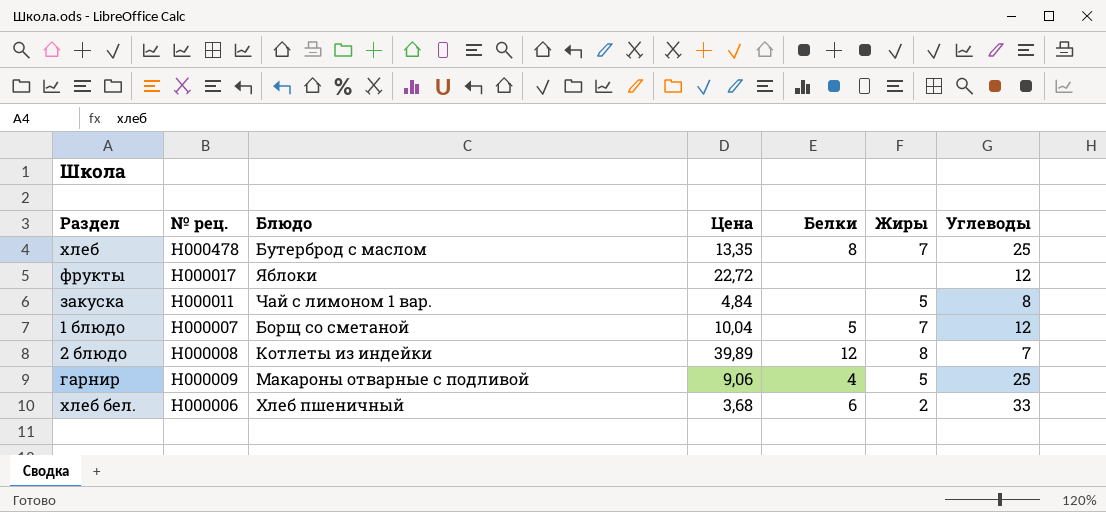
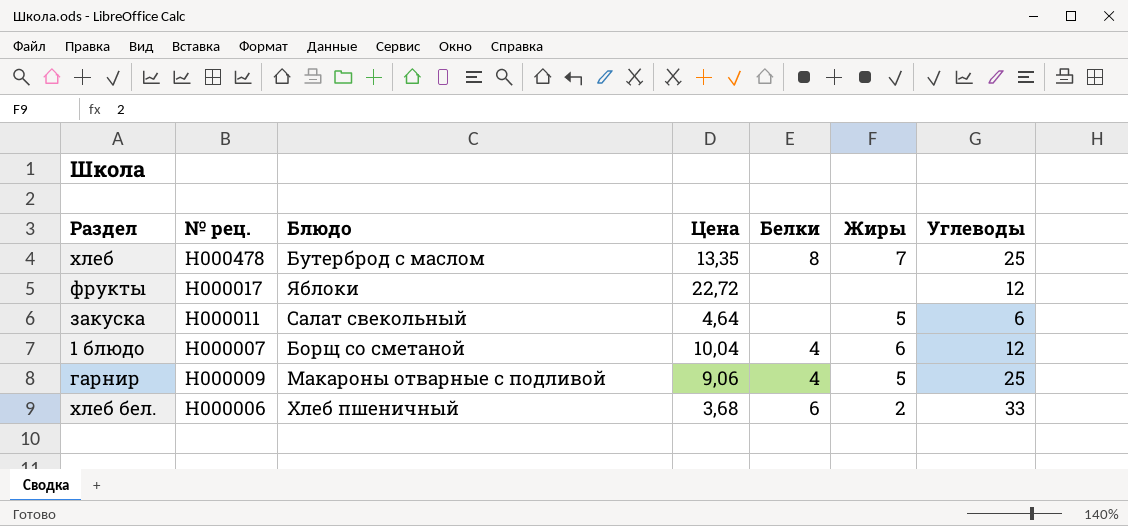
row 2 блюдо: Н000008 | Котлеты из индейки | 39,89 | 12 | 8 | 7 -> none
закуска | Блюдо: Чай с лимоном 1 вар. -> Салат свекольный
закуска | Цена: 4,84 -> 4,64
закуска | Углеводы: 8 -> 6
1 блюдо | Белки: 5 -> 4
1 блюдо | Жиры: 7 -> 6

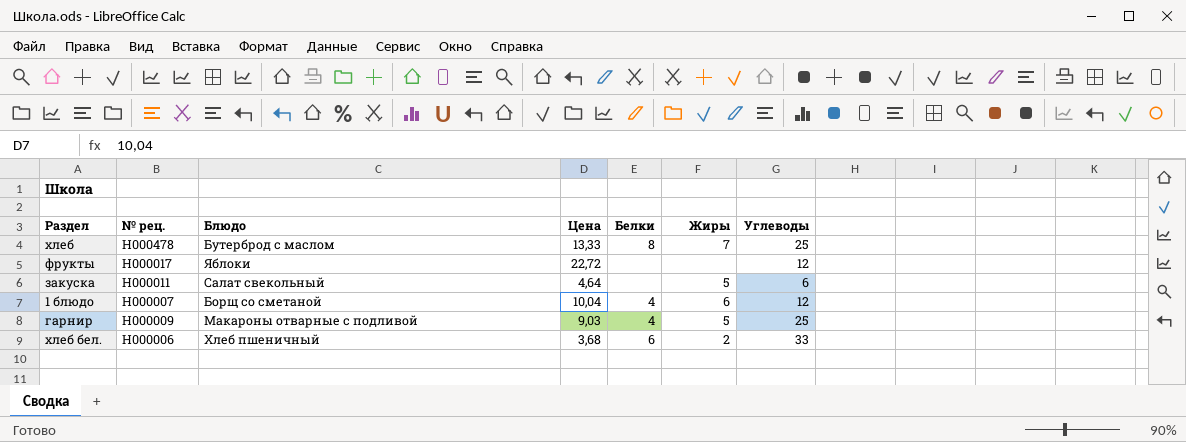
хлеб | Цена: 13,35 -> 13,33
гарнир | Цена: 9,06 -> 9,03

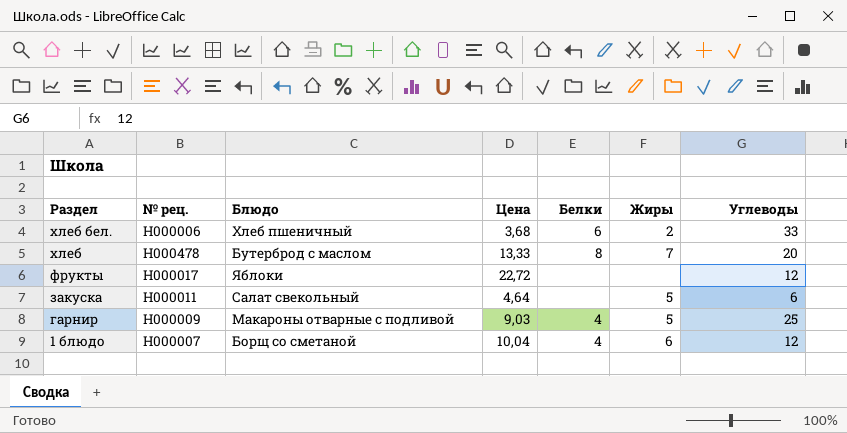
row order: none -> Раздел descending
хлеб | Углеводы: 25 -> 20

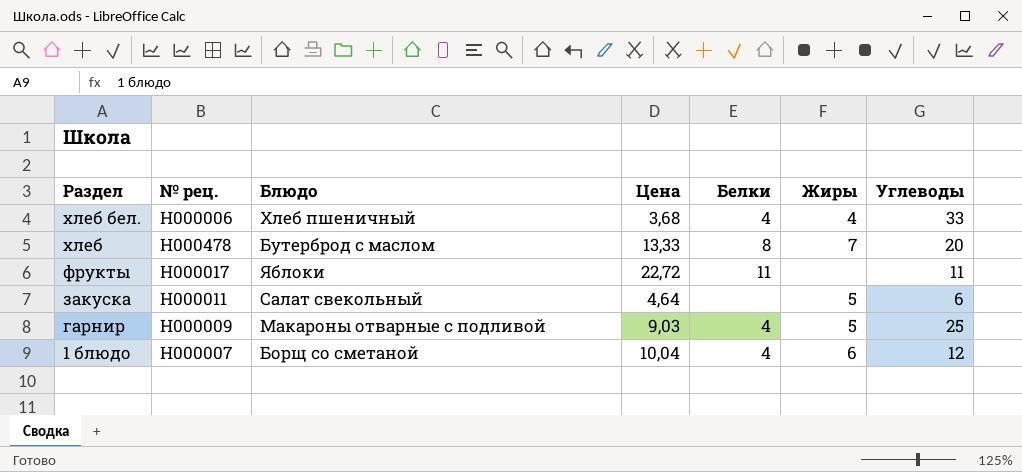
хлеб бел. | Белки: 6 -> 4
хлеб бел. | Жиры: 2 -> 4
фрукты | Белки: none -> 11
фрукты | Углеводы: 12 -> 11

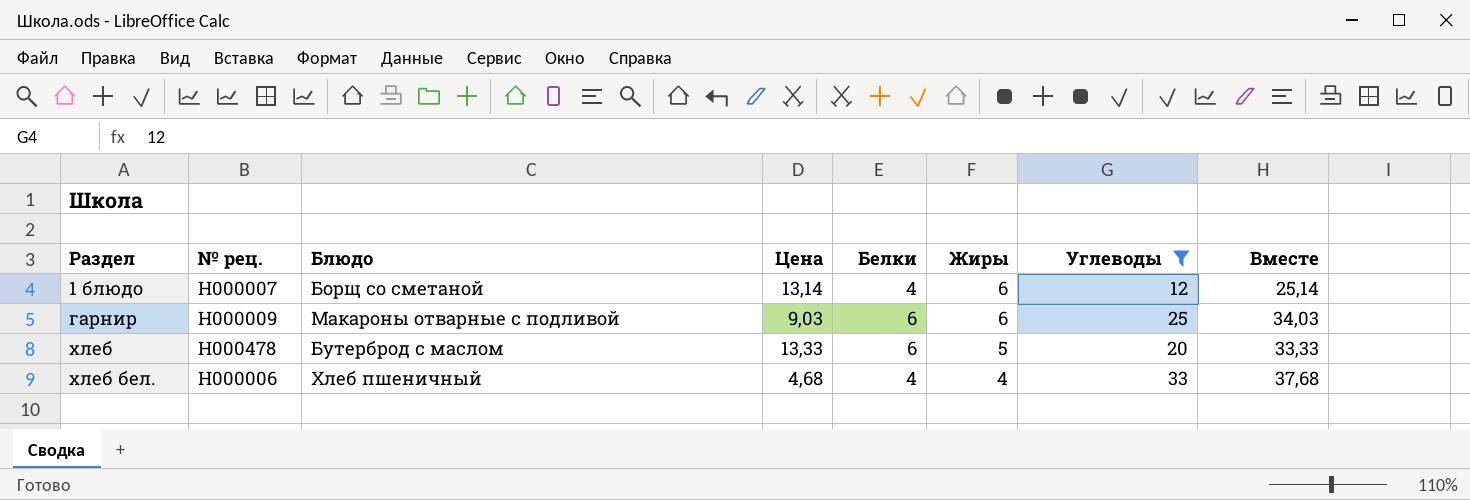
filter: none -> Углеводы >= 12
row order: Раздел descending -> Раздел ascending
column Вместе | formula: none -> [Цена] + [Углеводы]
1 блюдо | Цена: 10,04 -> 13,14
гарнир | Белки: 4 -> 6
гарнир | Жиры: 5 -> 6
хлеб | Белки: 8 -> 6
хлеб | Жиры: 7 -> 5
хлеб бел. | Цена: 3,68 -> 4,68

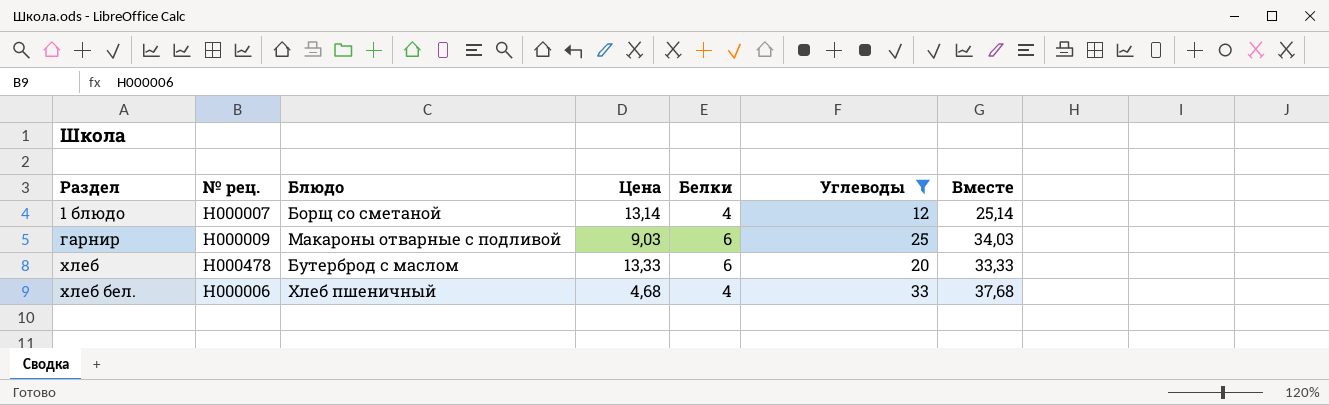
column Жиры | position: 6 -> none

